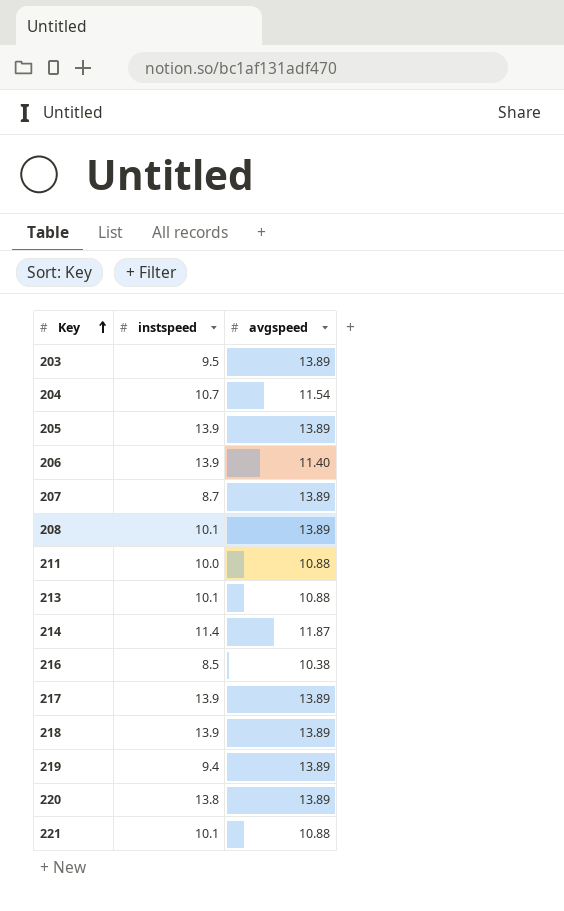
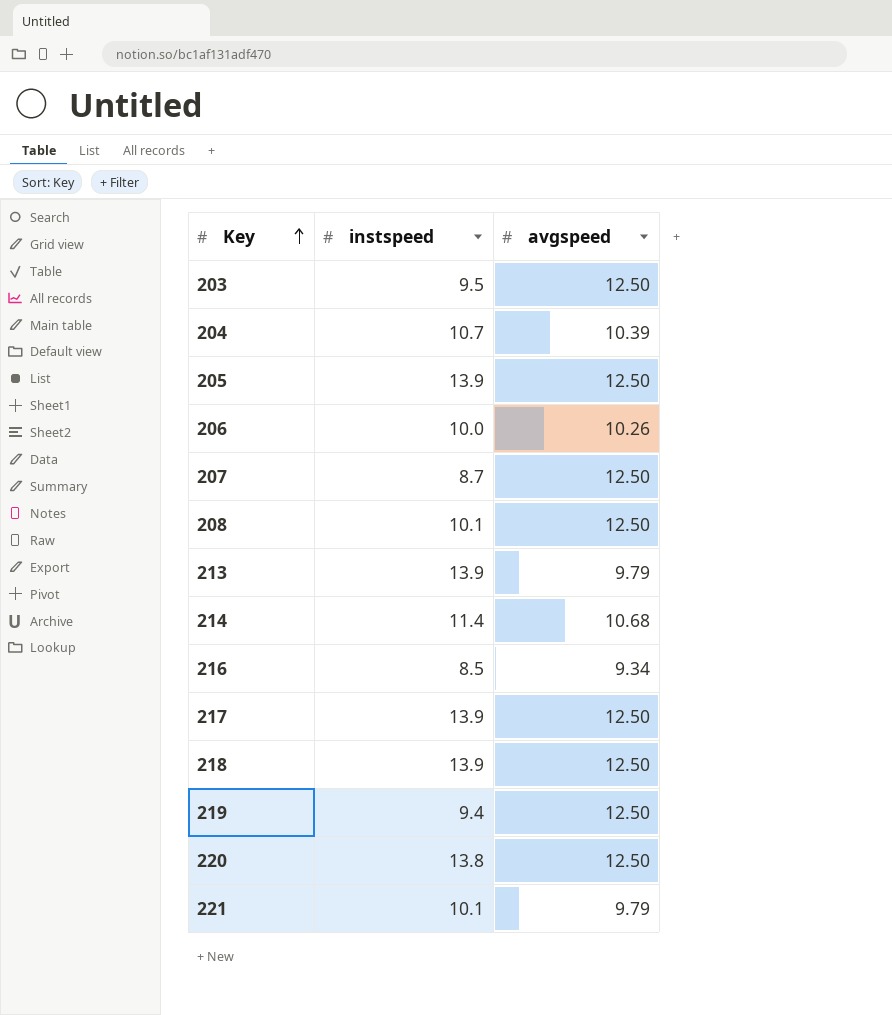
row 211: 10.0 | 10.88 -> none
203 | avgspeed: 13.89 -> 12.50
204 | avgspeed: 11.54 -> 10.39
205 | avgspeed: 13.89 -> 12.50
206 | instspeed: 13.9 -> 10.0
206 | avgspeed: 11.40 -> 10.26
207 | avgspeed: 13.89 -> 12.50
208 | avgspeed: 13.89 -> 12.50
213 | instspeed: 10.1 -> 13.9
213 | avgspeed: 10.88 -> 9.79
214 | avgspeed: 11.87 -> 10.68
216 | avgspeed: 10.38 -> 9.34
217 | avgspeed: 13.89 -> 12.50
218 | avgspeed: 13.89 -> 12.50
219 | avgspeed: 13.89 -> 12.50
220 | avgspeed: 13.89 -> 12.50
221 | avgspeed: 10.88 -> 9.79

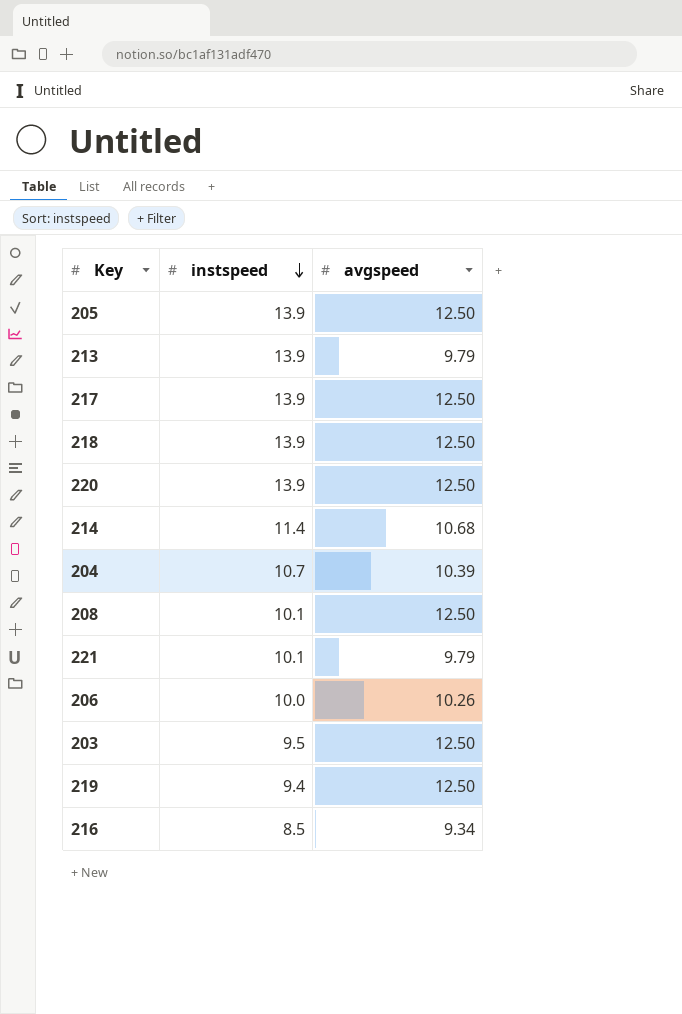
row order: Key ascending -> instspeed descending
row 207: 8.7 | 12.50 -> none
220 | instspeed: 13.8 -> 13.9

